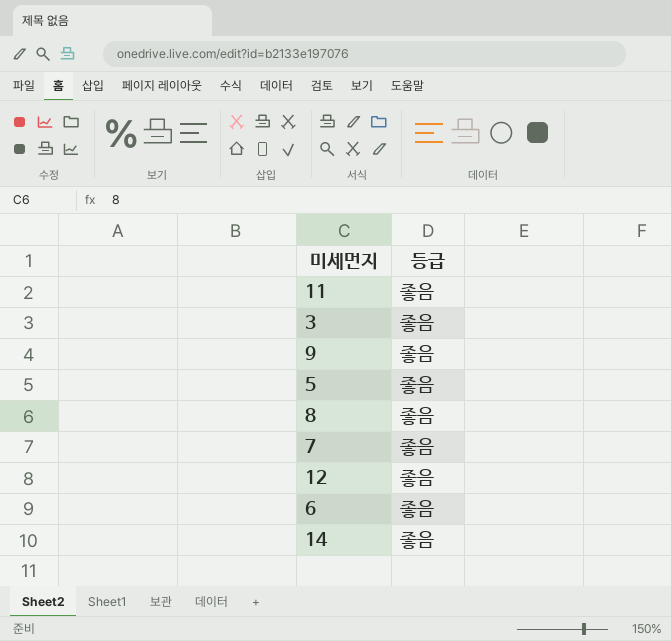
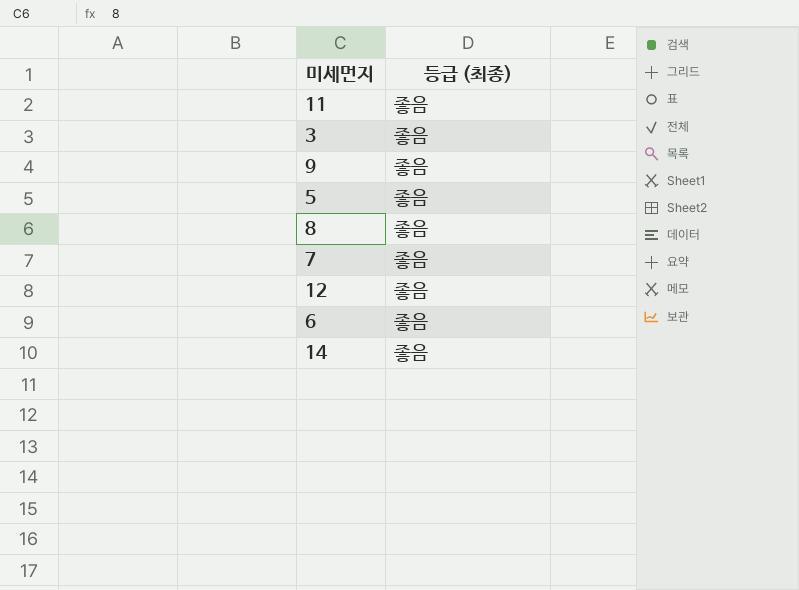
column name: 등급 -> 등급 (최종)

